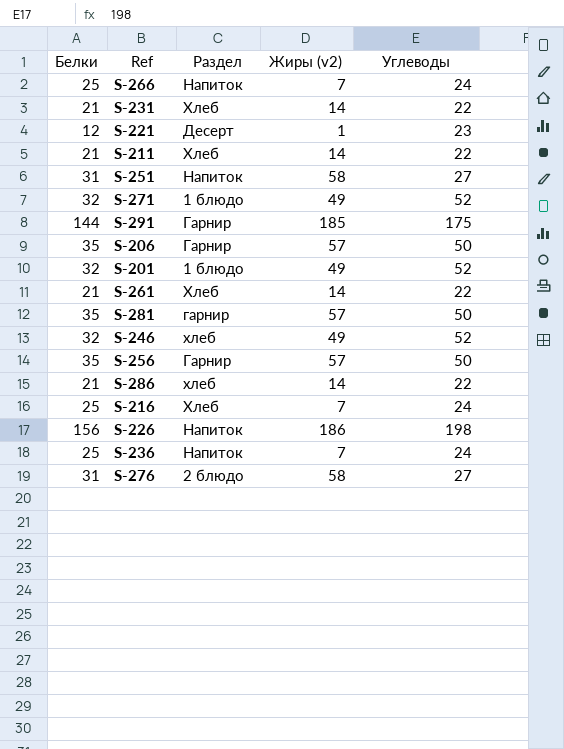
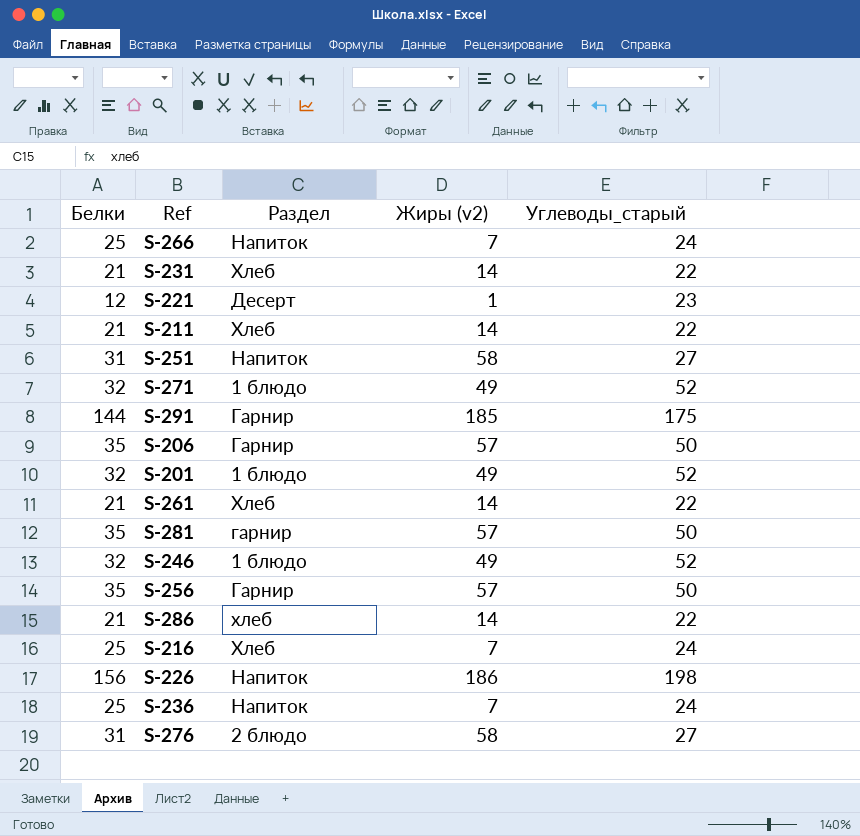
column name: Углеводы -> Углеводы_старый
S-246 | Раздел: хлеб -> 1 блюдо

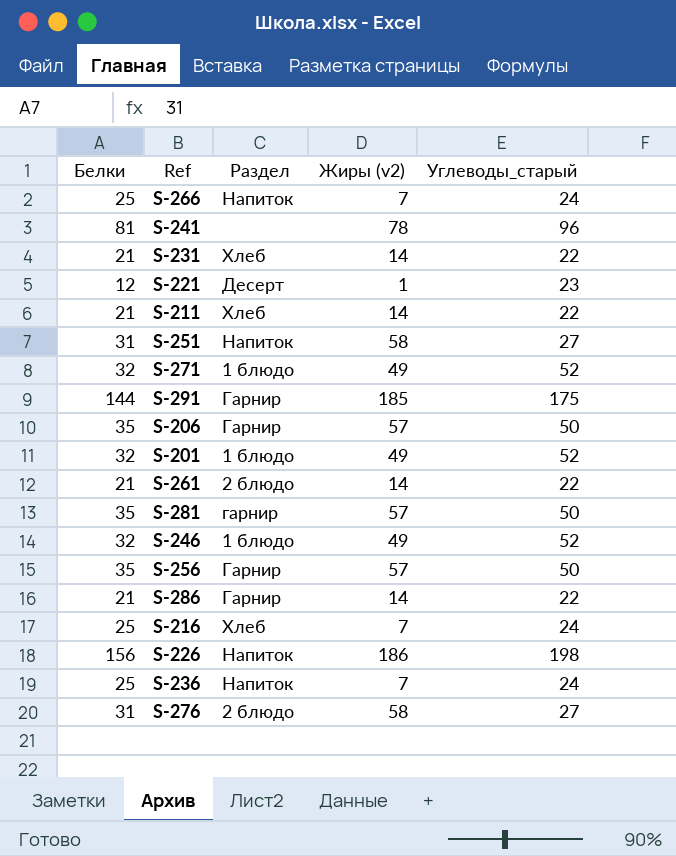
row S-241: none -> 81 | none | 78 | 96
S-261 | Раздел: Хлеб -> 2 блюдо
S-286 | Раздел: хлеб -> Гарнир

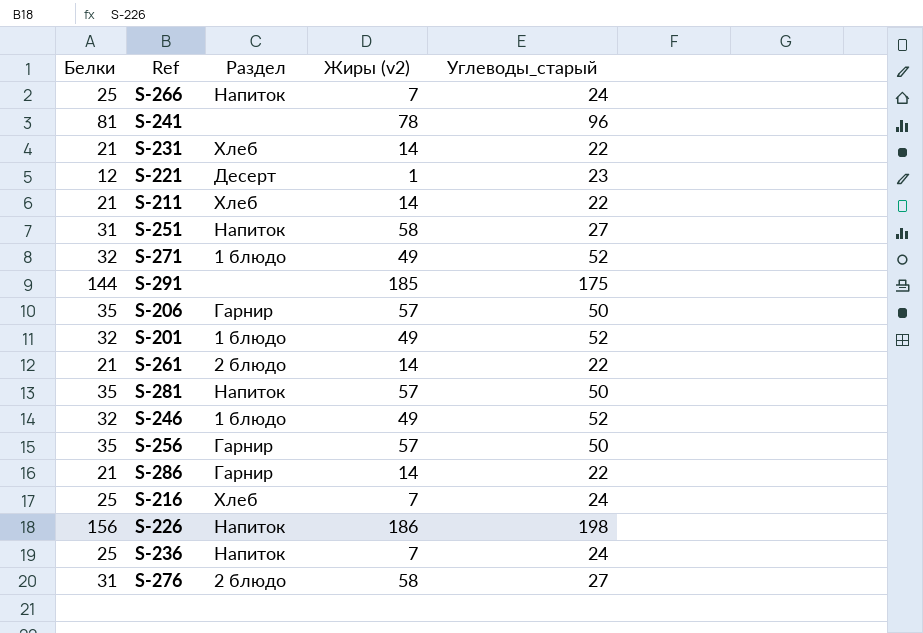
S-291 | Раздел: Гарнир -> none
S-281 | Раздел: гарнир -> Напиток

